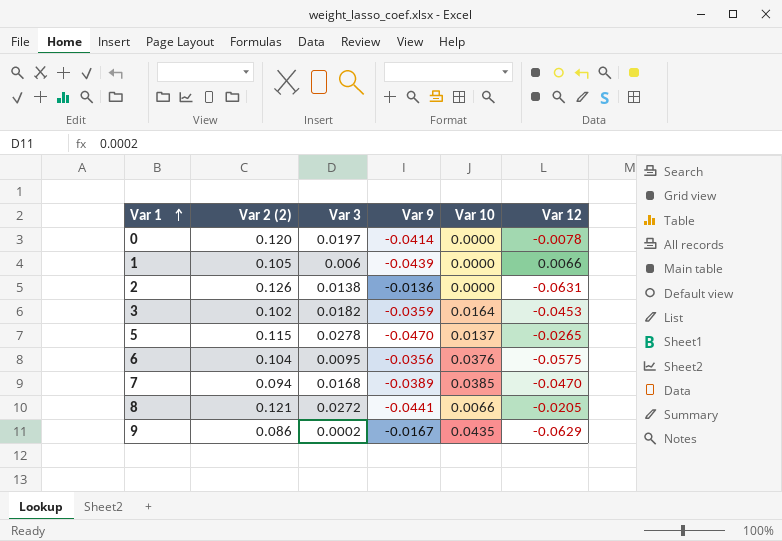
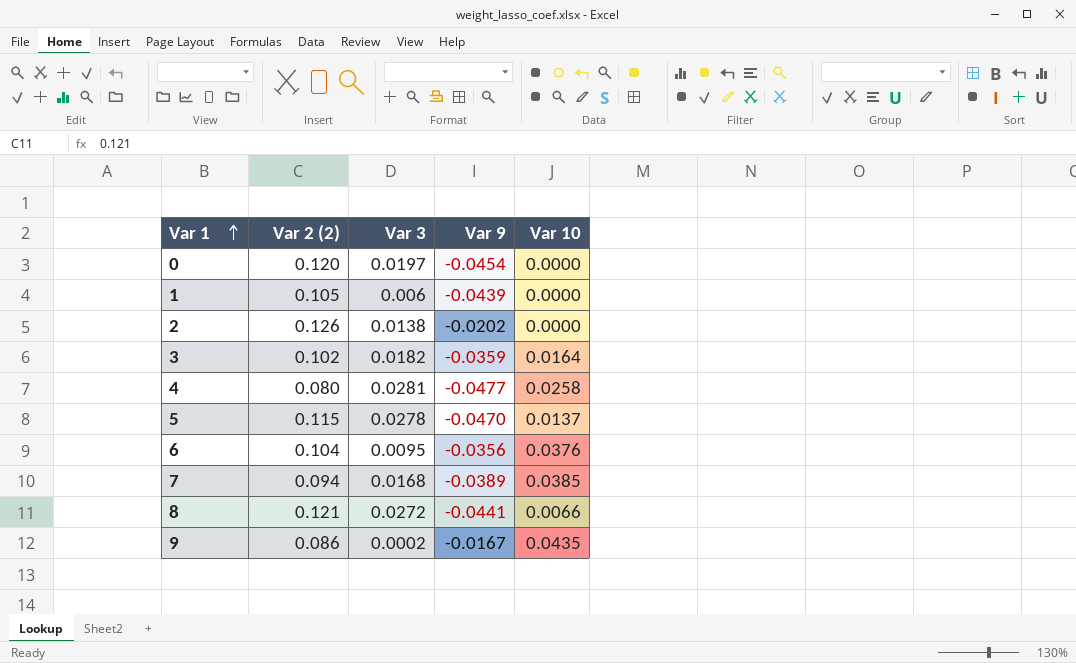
column Var 12 | position: 6 -> none
0 | Var 9: -0.0414 -> -0.0454
2 | Var 9: -0.0136 -> -0.0202
row 4: none -> 0.080 | 0.0281 | -0.0477 | 0.0258

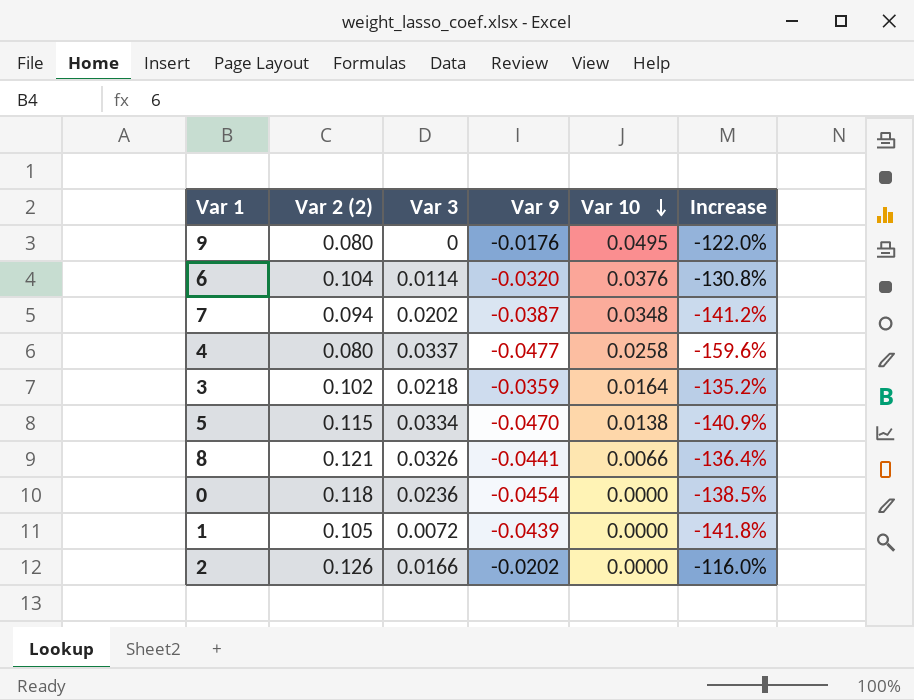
row order: Var 1 ascending -> Var 10 descending
column Increase | formula: none -> ([Var 9] - [Var 2 (2)]) / [Var 2 (2)]
9 | Var 2 (2): 0.086 -> 0.080
9 | Var 3: 0.0002 -> 0
9 | Var 9: -0.0167 -> -0.0176
9 | Var 10: 0.0435 -> 0.0495
6 | Var 3: 0.0095 -> 0.0114
6 | Var 9: -0.0356 -> -0.0320
7 | Var 3: 0.0168 -> 0.0202
7 | Var 9: -0.0389 -> -0.0387
7 | Var 10: 0.0385 -> 0.0348
4 | Var 3: 0.0281 -> 0.0337
3 | Var 3: 0.0182 -> 0.0218
5 | Var 3: 0.0278 -> 0.0334
5 | Var 10: 0.0137 -> 0.0138
8 | Var 3: 0.0272 -> 0.0326
0 | Var 2 (2): 0.120 -> 0.118
0 | Var 3: 0.0197 -> 0.0236
1 | Var 3: 0.006 -> 0.0072
2 | Var 3: 0.0138 -> 0.0166

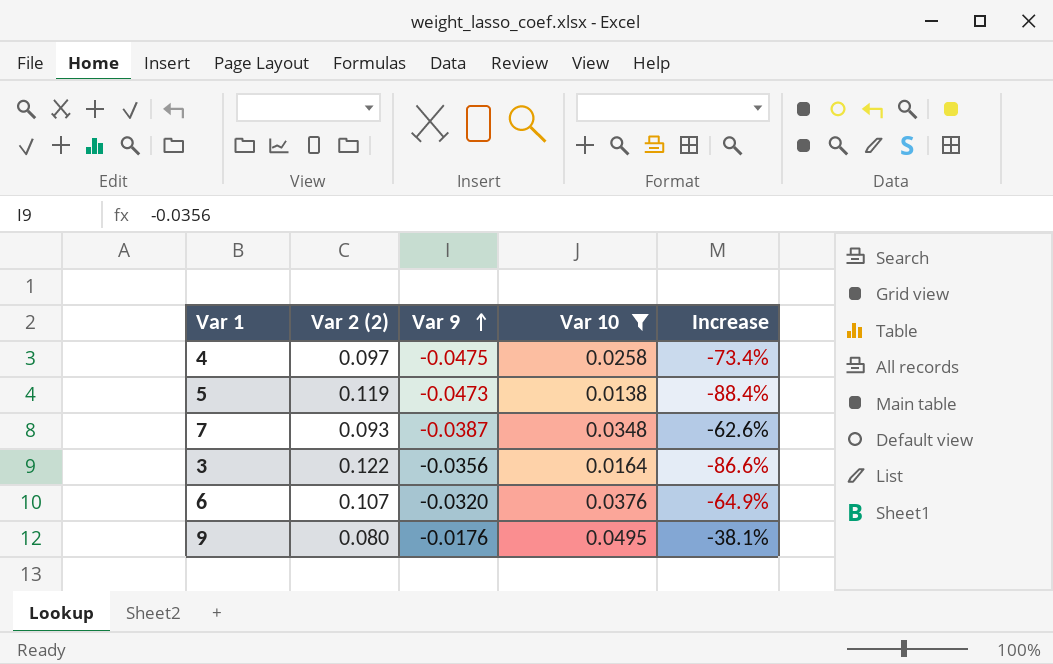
filter: none -> Var 10 >= 0.0138
row order: Var 10 descending -> Var 9 ascending
column Var 3 | position: 3 -> none
column Increase | formula: ([Var 9] - [Var 2 (2)]) / [Var 2 (2)] -> ([Var 10] - [Var 2 (2)]) / [Var 2 (2)]
4 | Var 2 (2): 0.080 -> 0.097
4 | Var 9: -0.0477 -> -0.0475
5 | Var 2 (2): 0.115 -> 0.119
5 | Var 9: -0.0470 -> -0.0473
7 | Var 2 (2): 0.094 -> 0.093
3 | Var 2 (2): 0.102 -> 0.122
3 | Var 9: -0.0359 -> -0.0356
6 | Var 2 (2): 0.104 -> 0.107

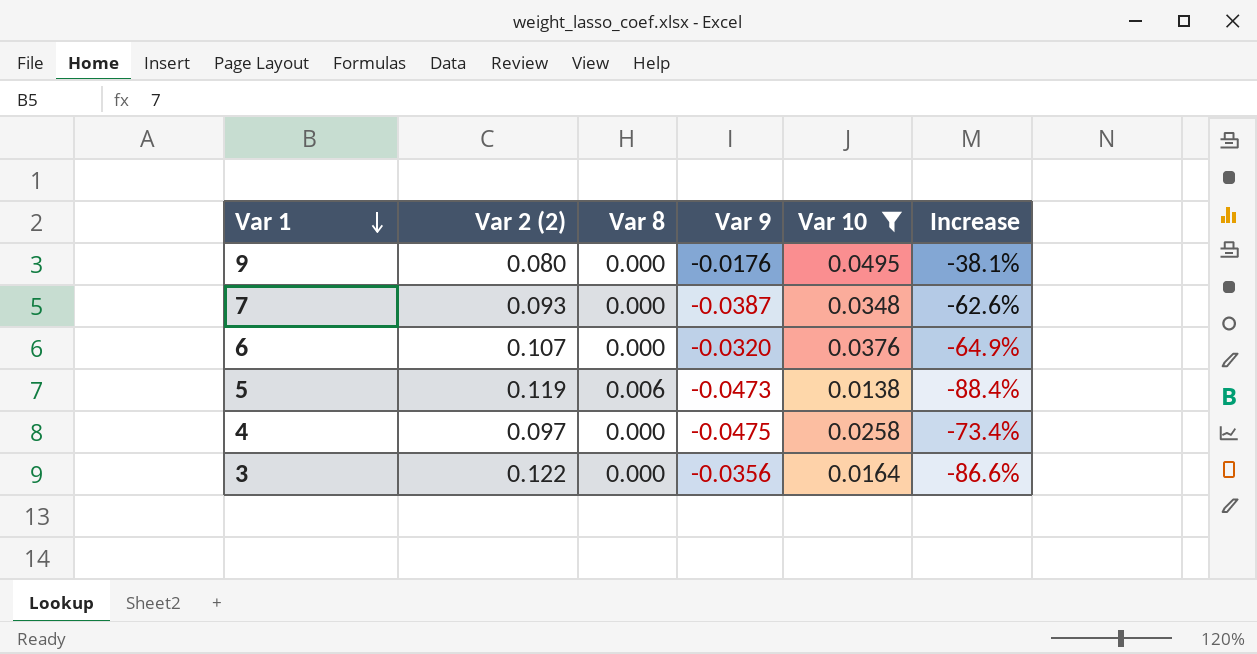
row order: Var 9 ascending -> Var 1 descending
column Var 8 | position: none -> 3

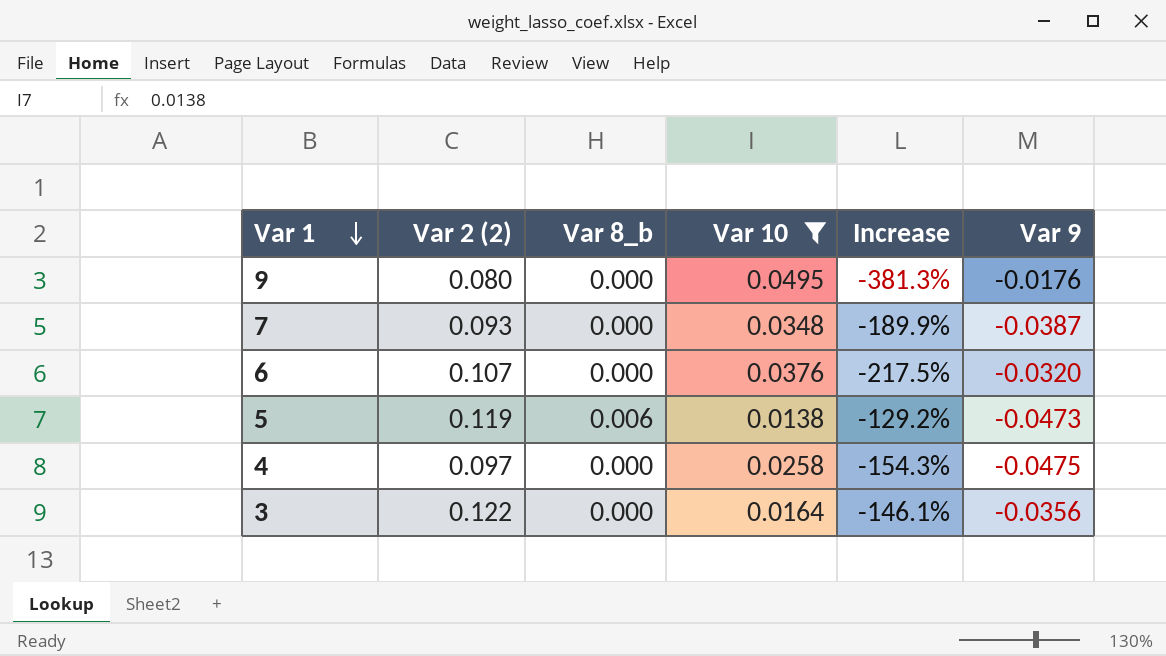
column name: Var 8 -> Var 8_b
column Increase | formula: ([Var 10] - [Var 2 (2)]) / [Var 2 (2)] -> ([Var 10] - [Var 9]) / [Var 9]
column Var 9 | position: 4 -> 6

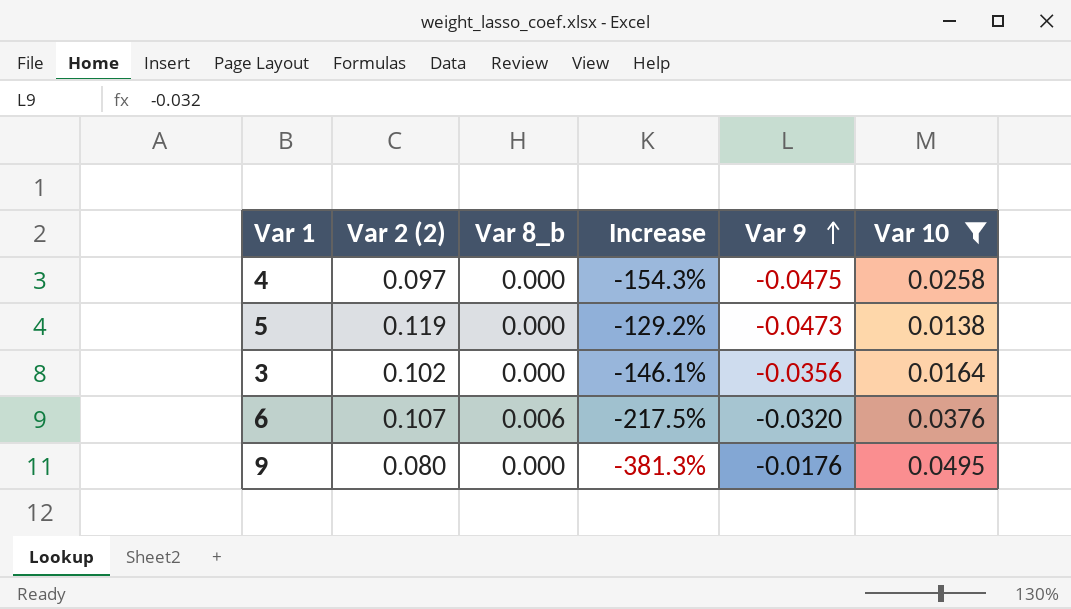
row order: Var 1 descending -> Var 9 ascending
column Var 10 | position: 4 -> 6
row 7: 0.093 | 0.000 | 0.0348 | -189.9% | -0.0387 -> none
5 | Var 8_b: 0.006 -> 0.000
3 | Var 2 (2): 0.122 -> 0.102
6 | Var 8_b: 0.000 -> 0.006

